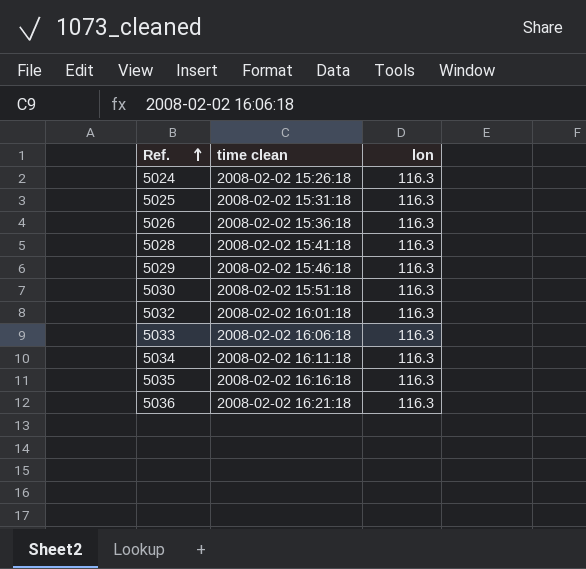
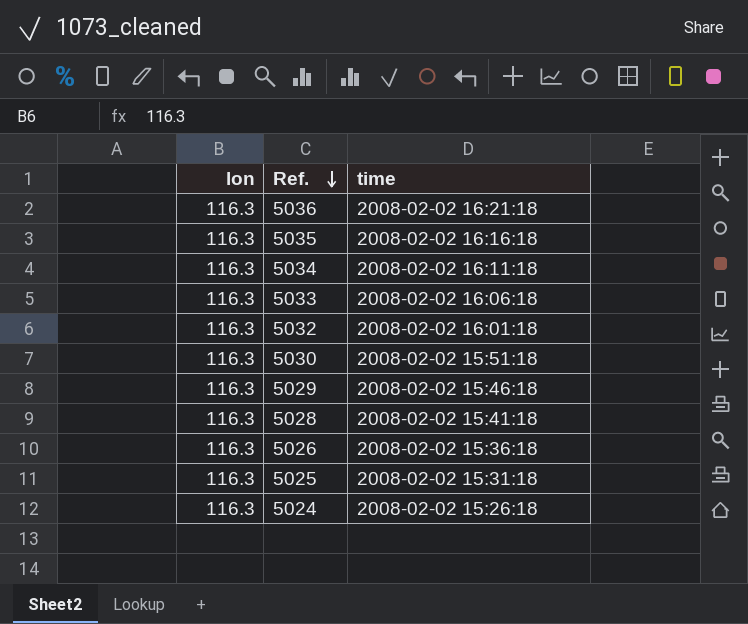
row order: Ref. ascending -> Ref. descending
column lon | position: 3 -> 1
column name: time clean -> time

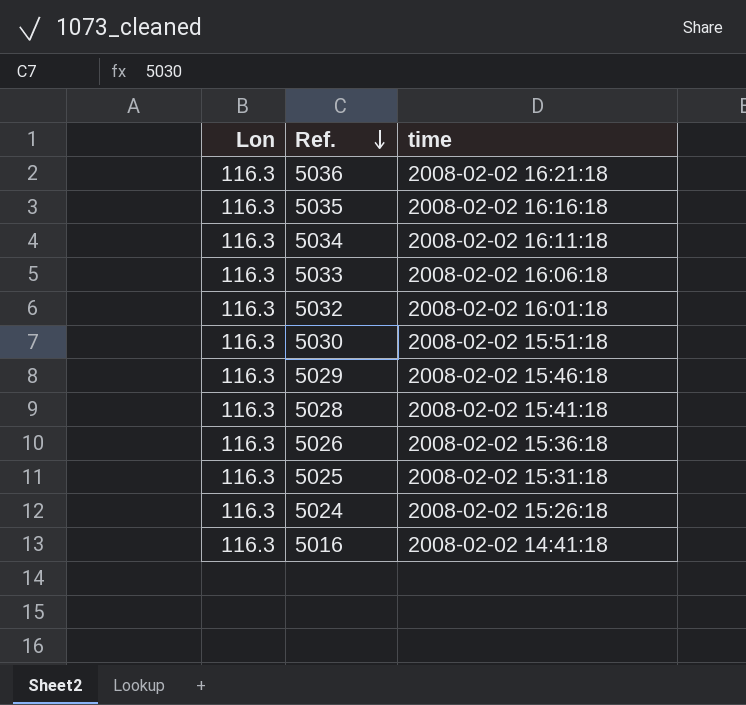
column name: lon -> Lon
row 5016: none -> 116.3 | 2008-02-02 14:41:18

